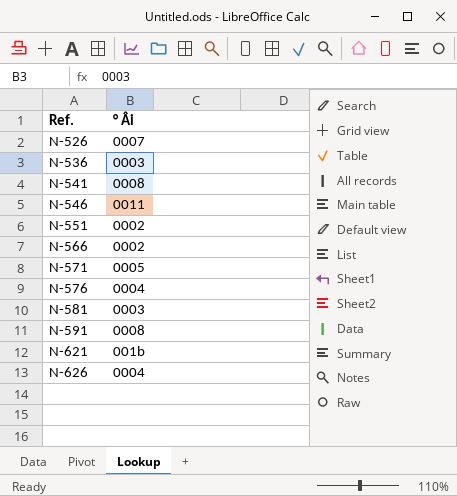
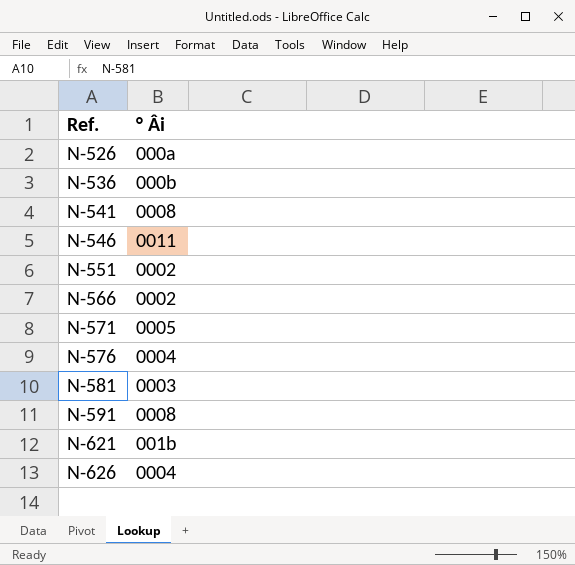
N-526 | ° Âi: 0007 -> 000a
N-536 | ° Âi: 0003 -> 000b

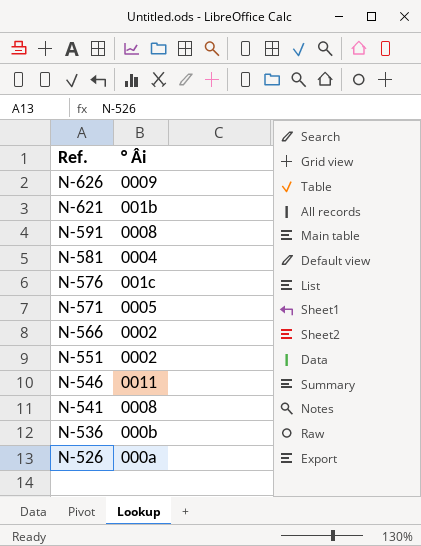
row order: Ref. ascending -> Ref. descending
N-626 | ° Âi: 0004 -> 0009
N-581 | ° Âi: 0003 -> 0004
N-576 | ° Âi: 0004 -> 001c

